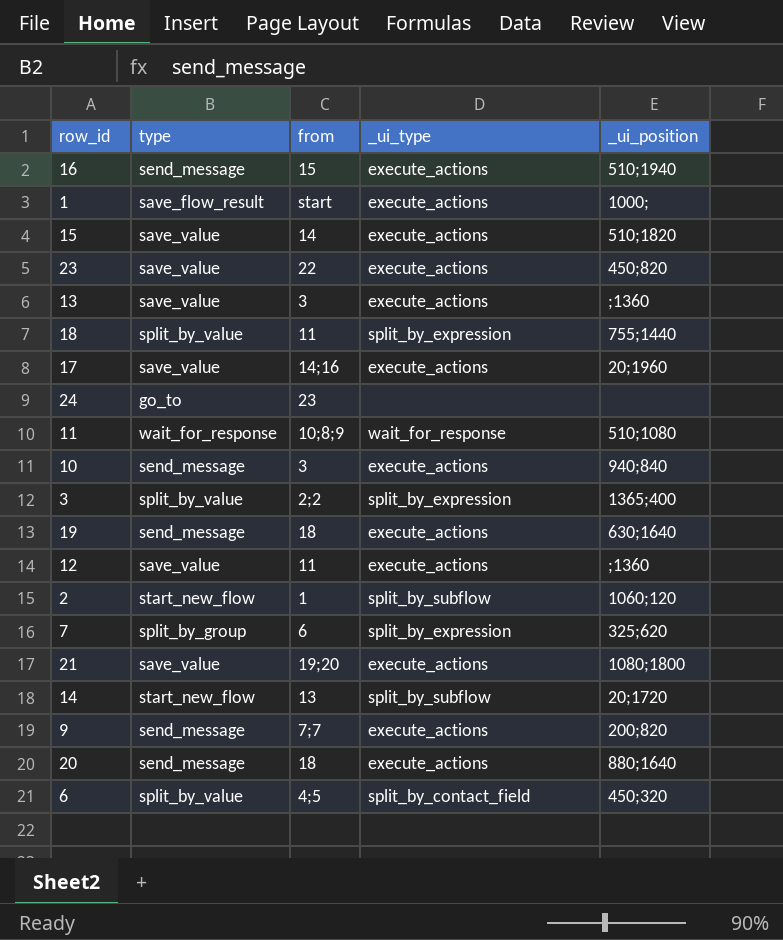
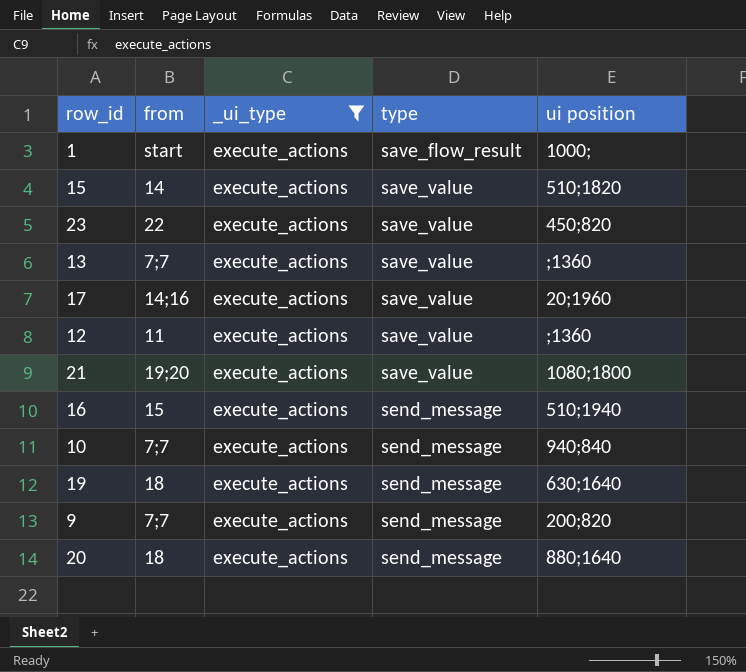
filter: none -> _ui_type = execute_actions
row order: none -> type ascending
column type | position: 2 -> 4
column name: _ui_position -> ui position
13 | from: 3 -> 7;7
10 | from: 3 -> 7;7

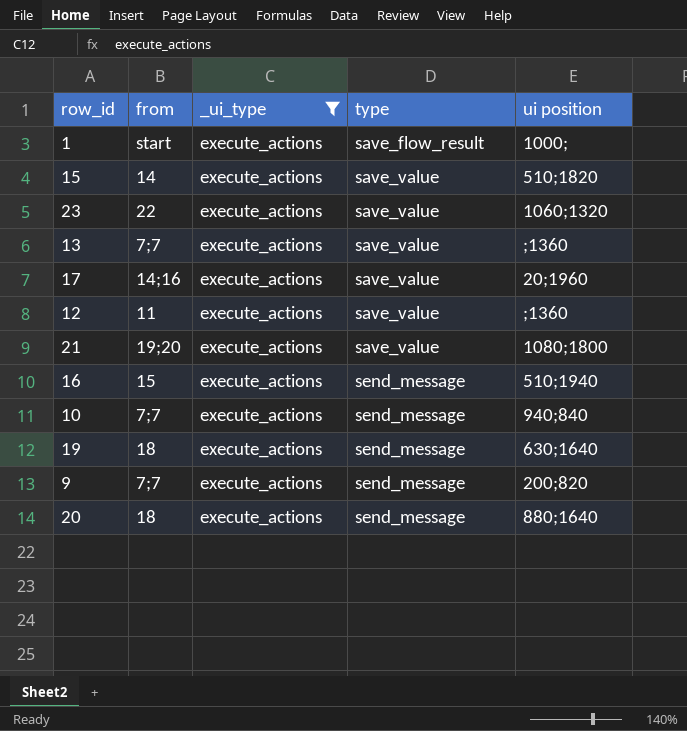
23 | ui position: 450;820 -> 1060;1320

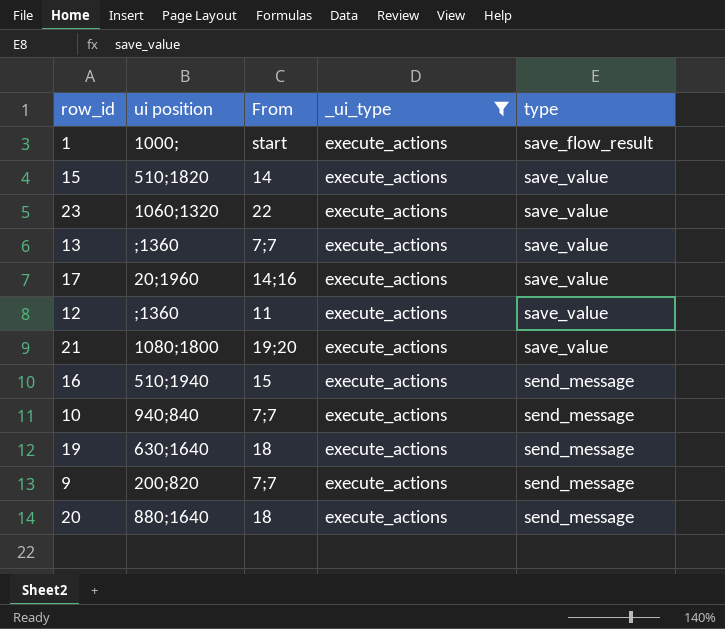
column ui position | position: 5 -> 2
column name: from -> From

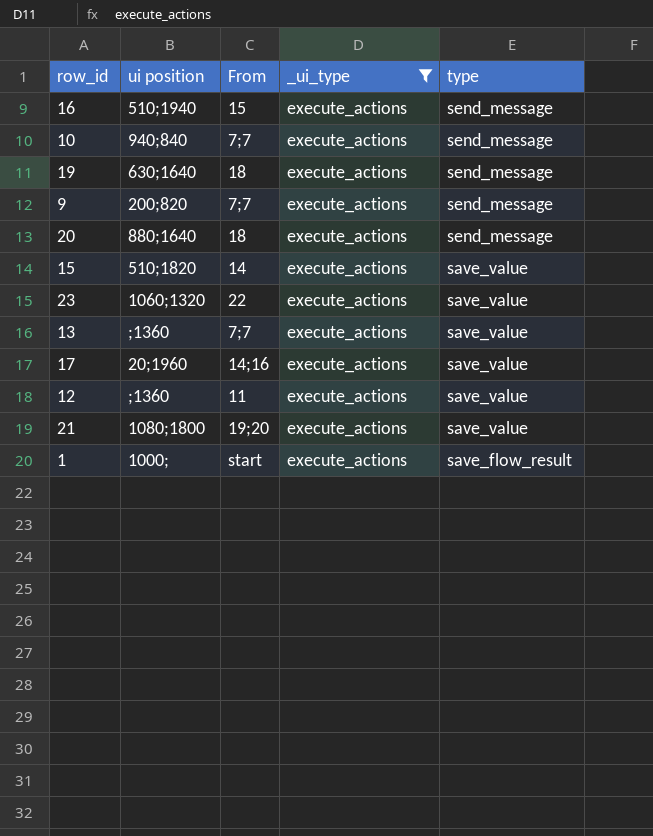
row order: type ascending -> type descending

